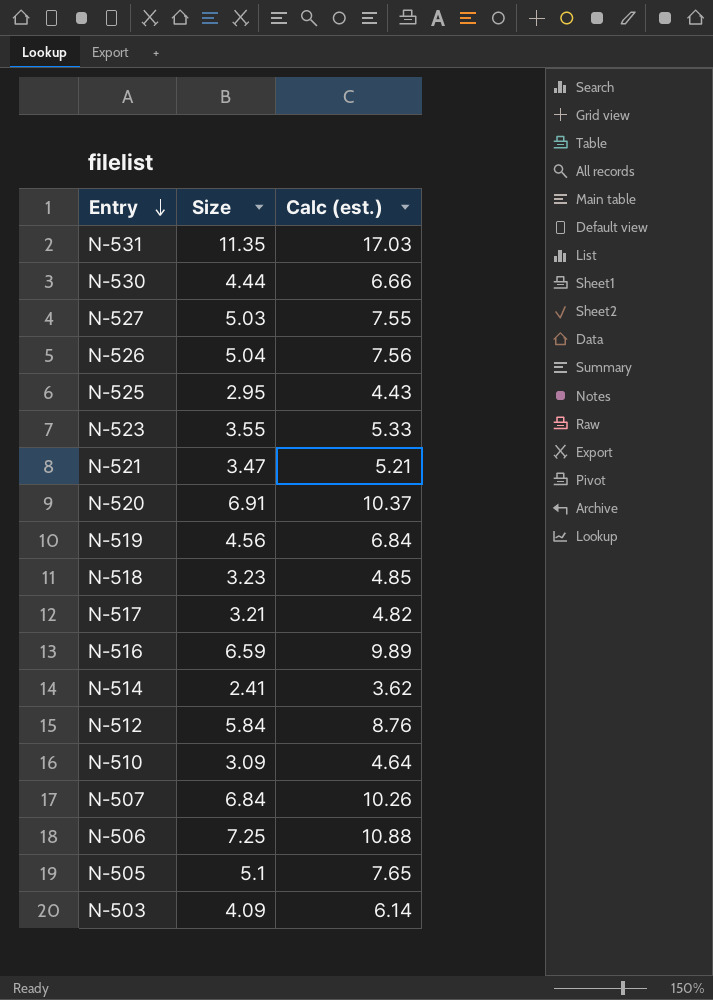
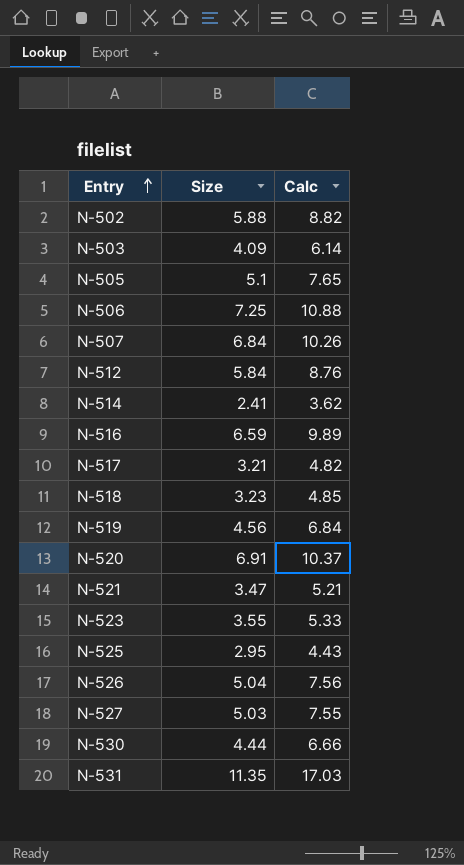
row order: Entry descending -> Entry ascending
column name: Calc (est.) -> Calc
row N-510: 3.09 | 4.64 -> none
row N-502: none -> 5.88 | 8.82

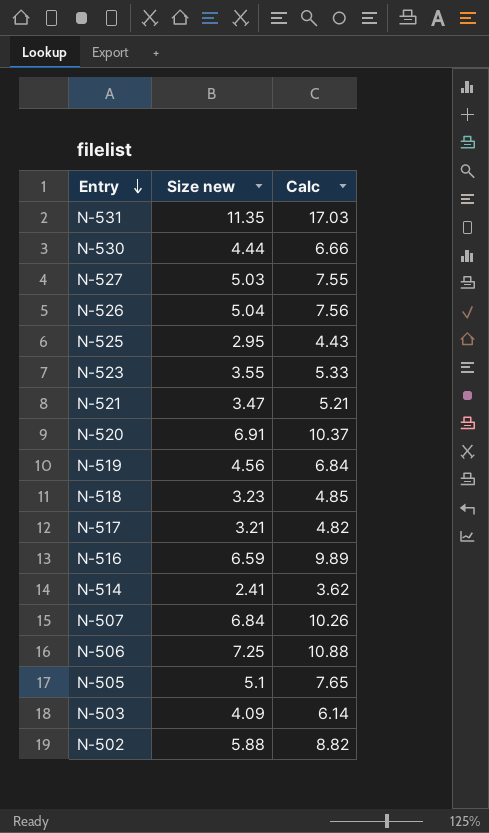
row order: Entry ascending -> Entry descending
column name: Size -> Size new
row N-512: 5.84 | 8.76 -> none

